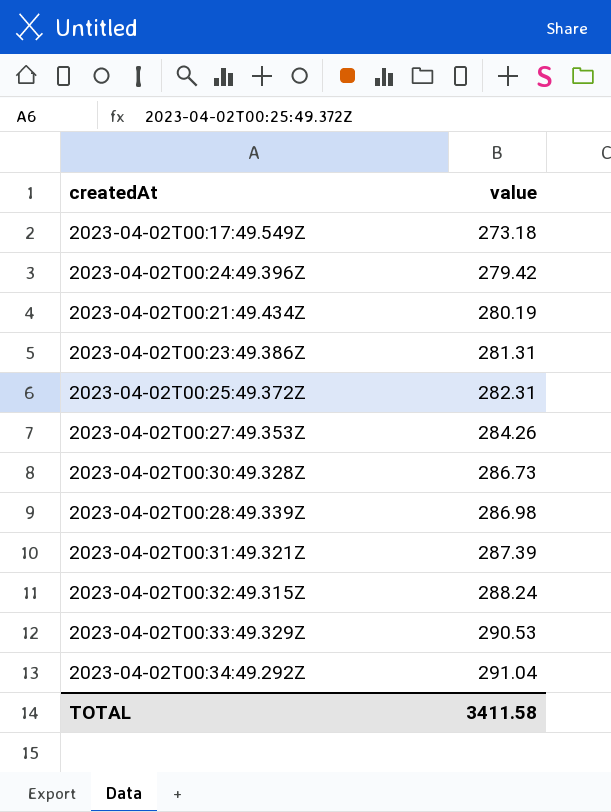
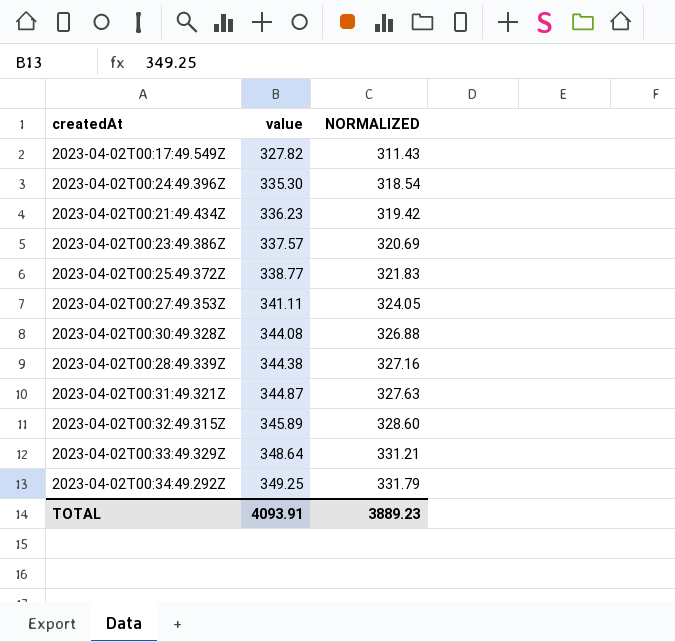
column NORMALIZED | formula: none -> [value] * 0.95
2023-04-02T00:17:49.549Z | value: 273.18 -> 327.82
2023-04-02T00:24:49.396Z | value: 279.42 -> 335.30
2023-04-02T00:21:49.434Z | value: 280.19 -> 336.23
2023-04-02T00:23:49.386Z | value: 281.31 -> 337.57
2023-04-02T00:25:49.372Z | value: 282.31 -> 338.77
2023-04-02T00:27:49.353Z | value: 284.26 -> 341.11
2023-04-02T00:30:49.328Z | value: 286.73 -> 344.08
2023-04-02T00:28:49.339Z | value: 286.98 -> 344.38
2023-04-02T00:31:49.321Z | value: 287.39 -> 344.87
2023-04-02T00:32:49.315Z | value: 288.24 -> 345.89
2023-04-02T00:33:49.329Z | value: 290.53 -> 348.64
2023-04-02T00:34:49.292Z | value: 291.04 -> 349.25
TOTAL | value: 3411.58 -> 4093.91

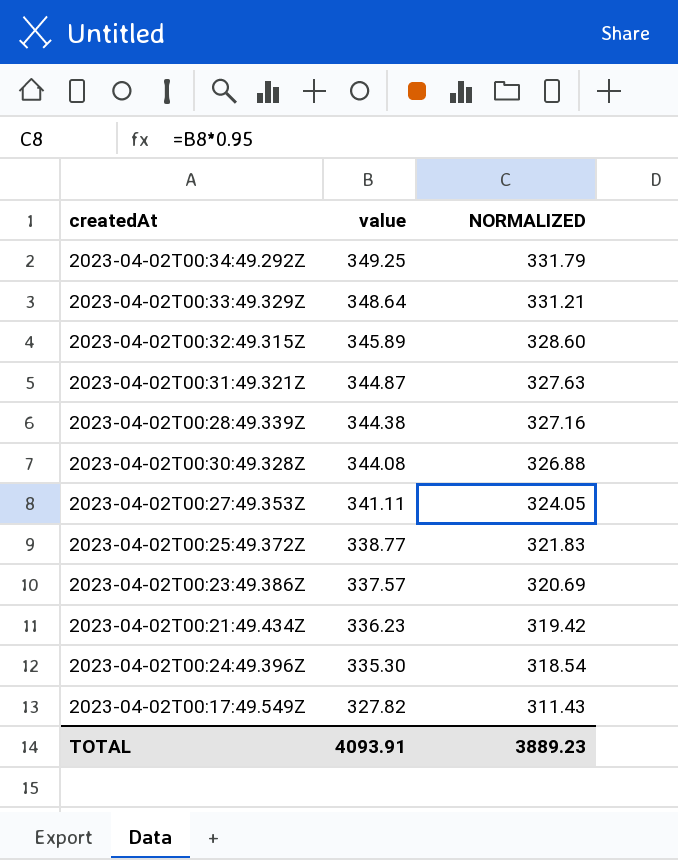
row order: value ascending -> value descending

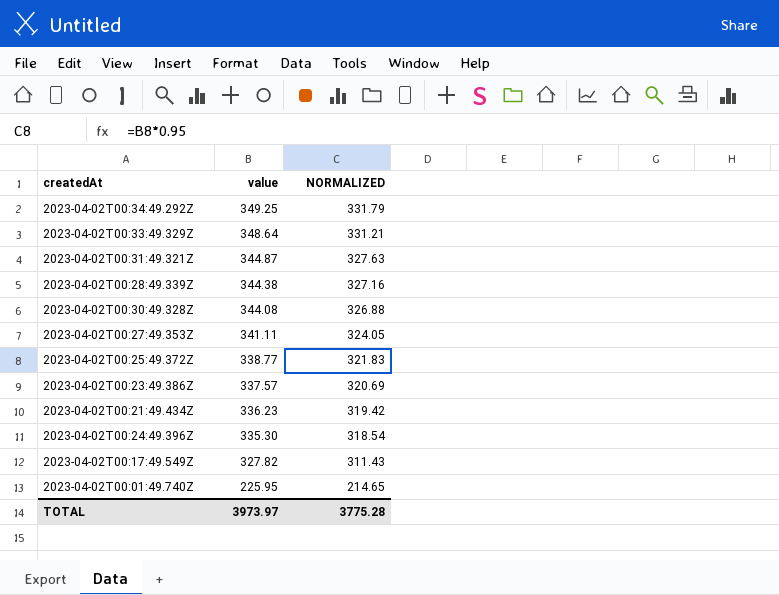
row 2023-04-02T00:32:49.315Z: 345.89 | 328.60 -> none
row 2023-04-02T00:01:49.740Z: none -> 225.95 | 214.65
TOTAL | value: 4093.91 -> 3973.97
TOTAL | NORMALIZED: 3889.23 -> 3775.28

